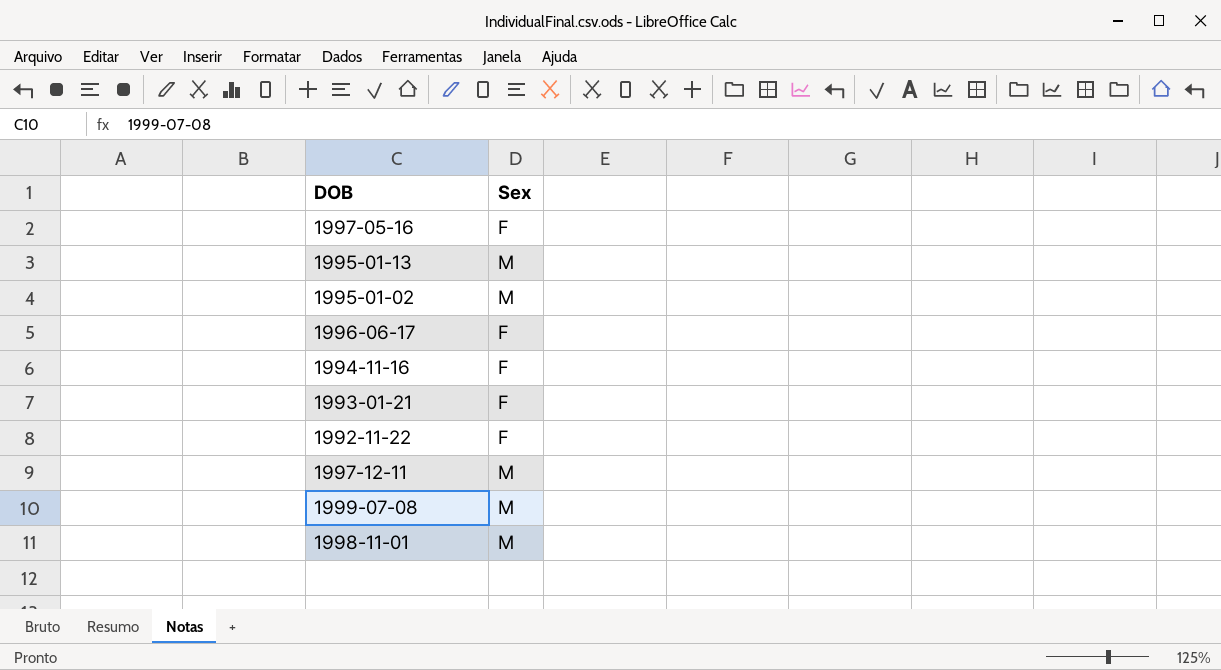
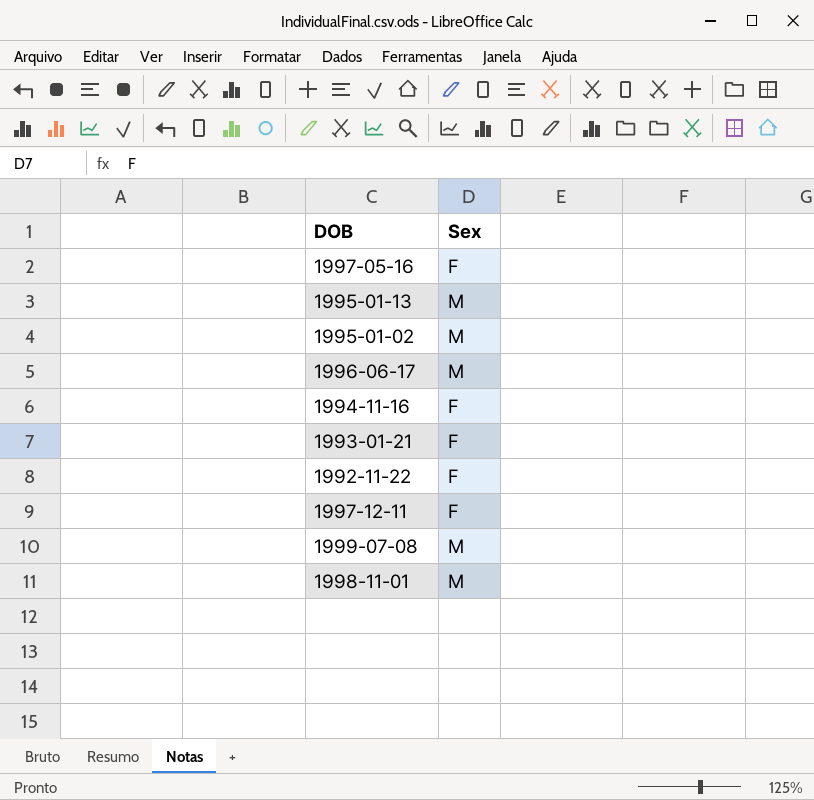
1996-06-17 | Sex: F -> M
1997-12-11 | Sex: M -> F

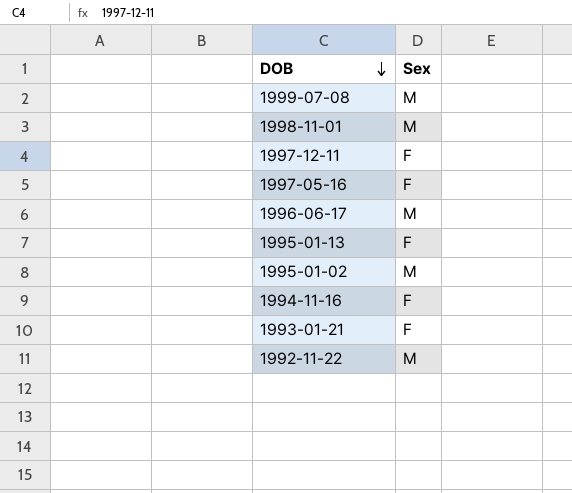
row order: none -> DOB descending
1995-01-13 | Sex: M -> F
1992-11-22 | Sex: F -> M

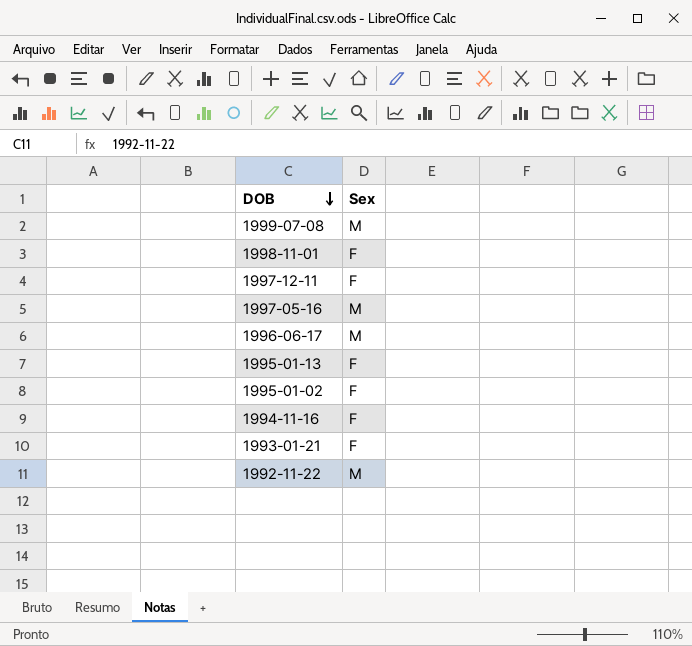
1998-11-01 | Sex: M -> F
1997-05-16 | Sex: F -> M
1995-01-02 | Sex: M -> F

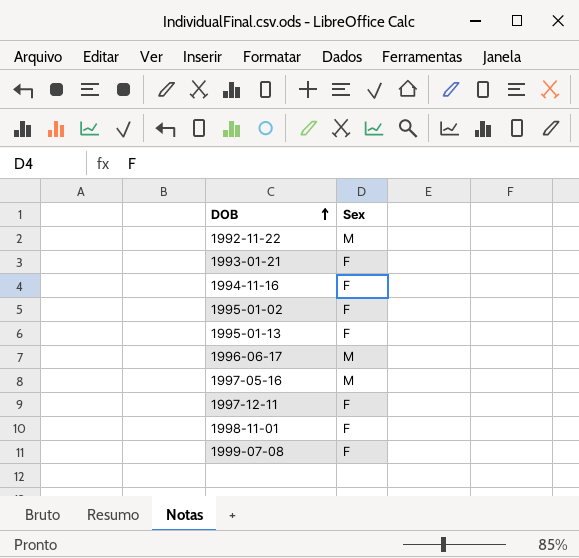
row order: DOB descending -> DOB ascending
1999-07-08 | Sex: M -> F

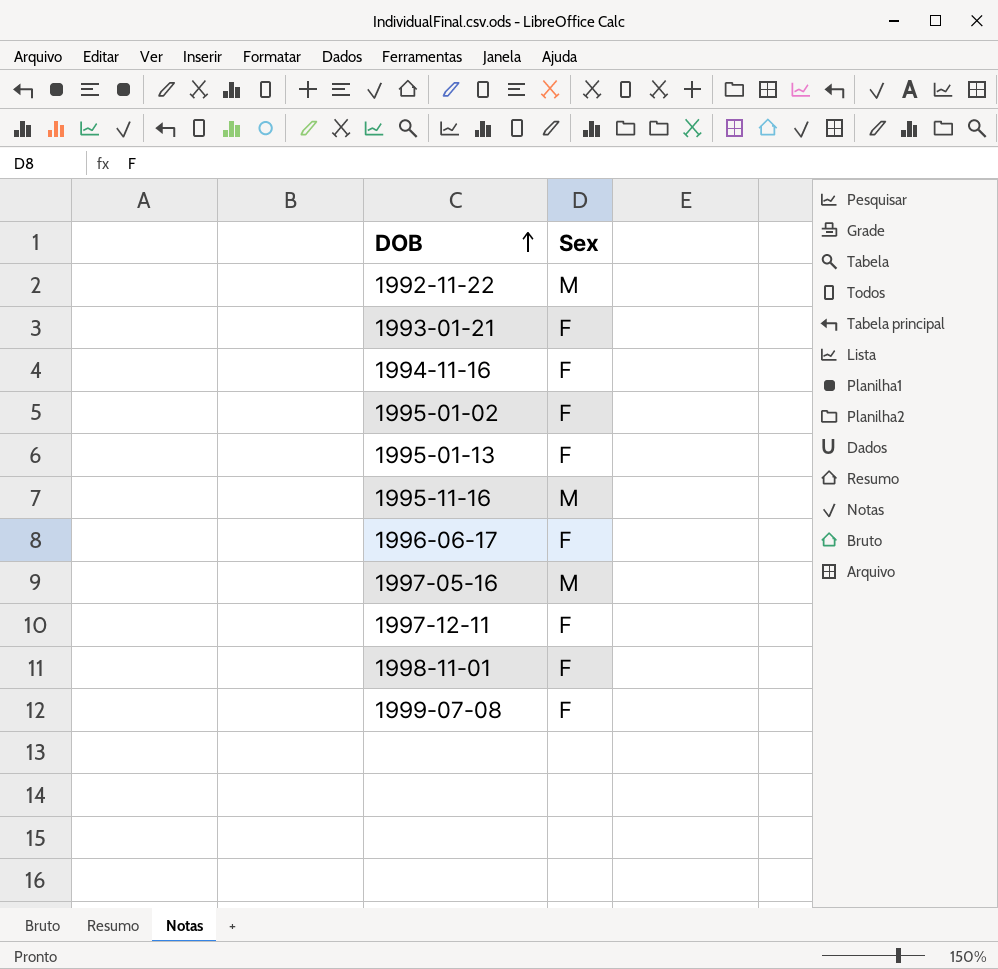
row 1995-11-16: none -> M
1996-06-17 | Sex: M -> F

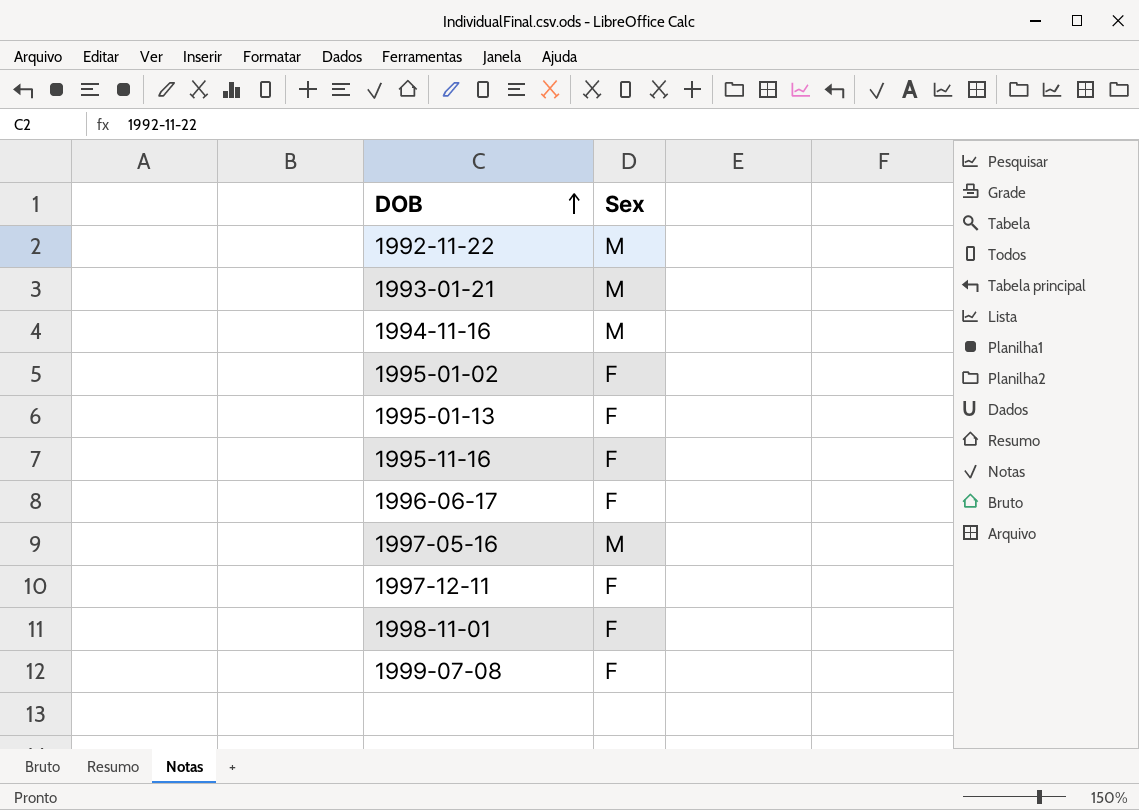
1993-01-21 | Sex: F -> M
1994-11-16 | Sex: F -> M
1995-11-16 | Sex: M -> F

